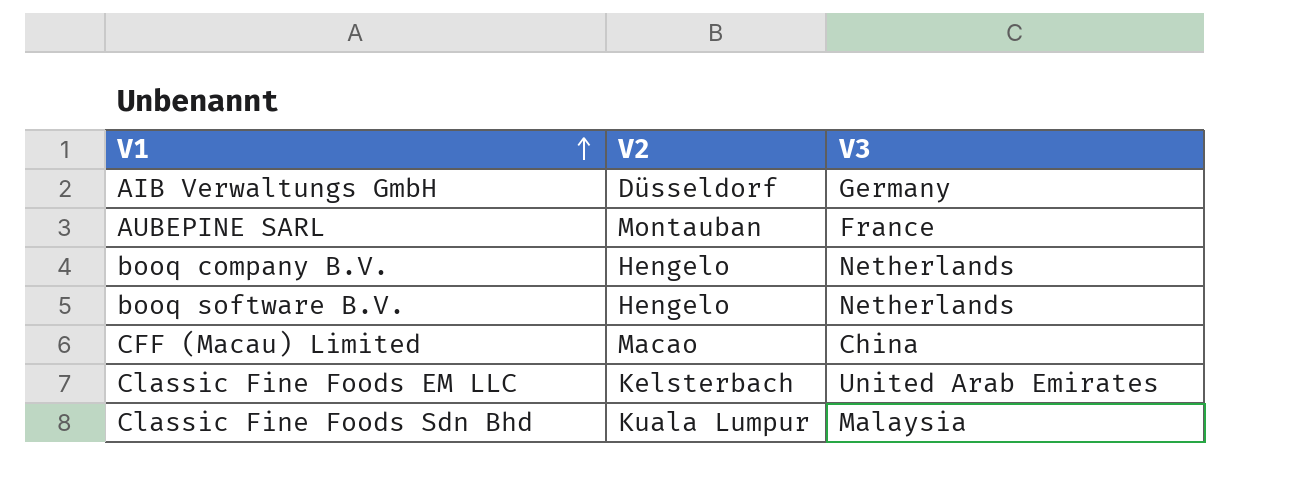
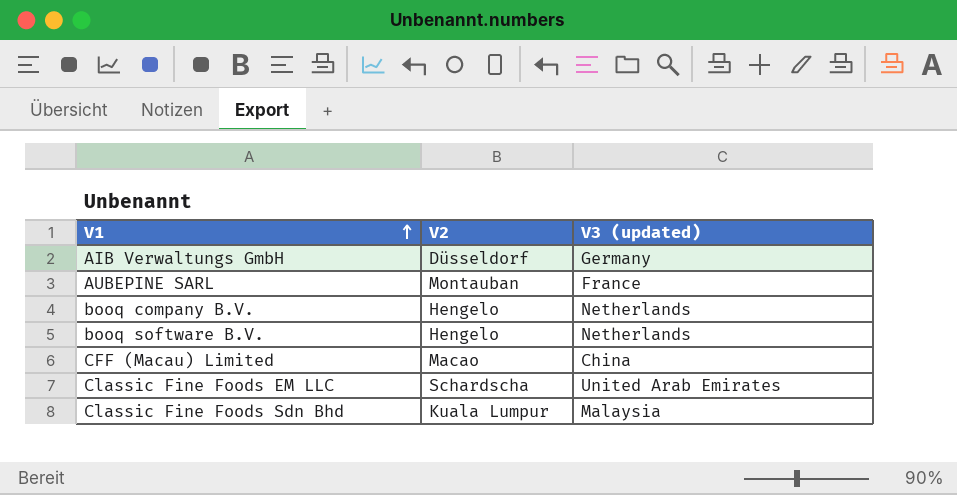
column name: V3 -> V3 (updated)
Classic Fine Foods EM LLC | V2: Kelsterbach -> Schardscha

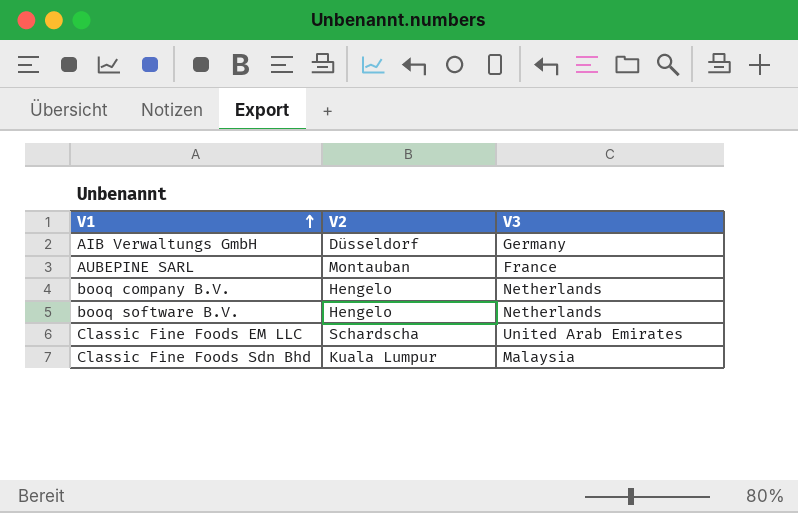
column name: V3 (updated) -> V3
row CFF (Macau) Limited: Macao | China -> none

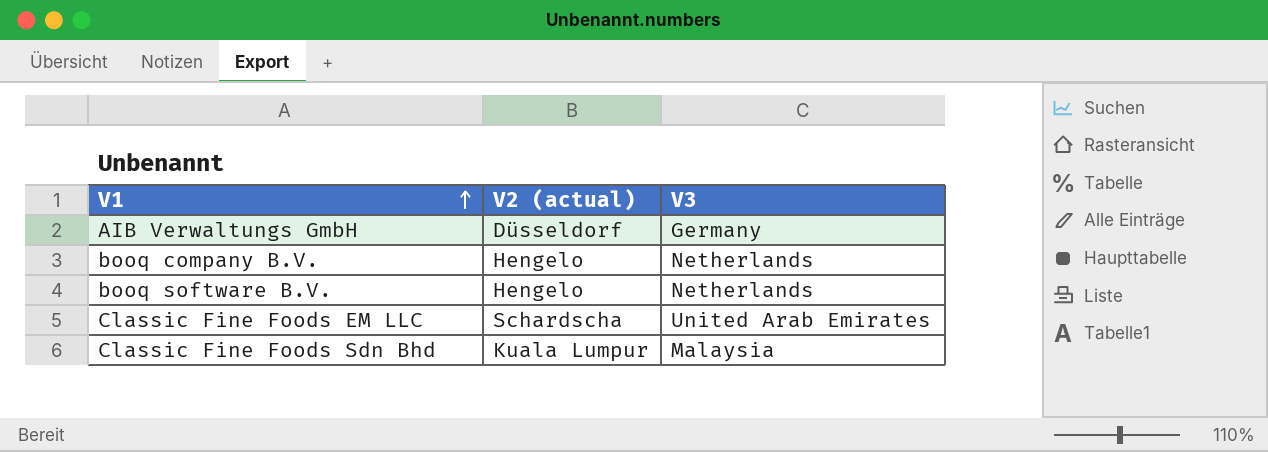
column name: V2 -> V2 (actual)
row AUBEPINE SARL: Montauban | France -> none

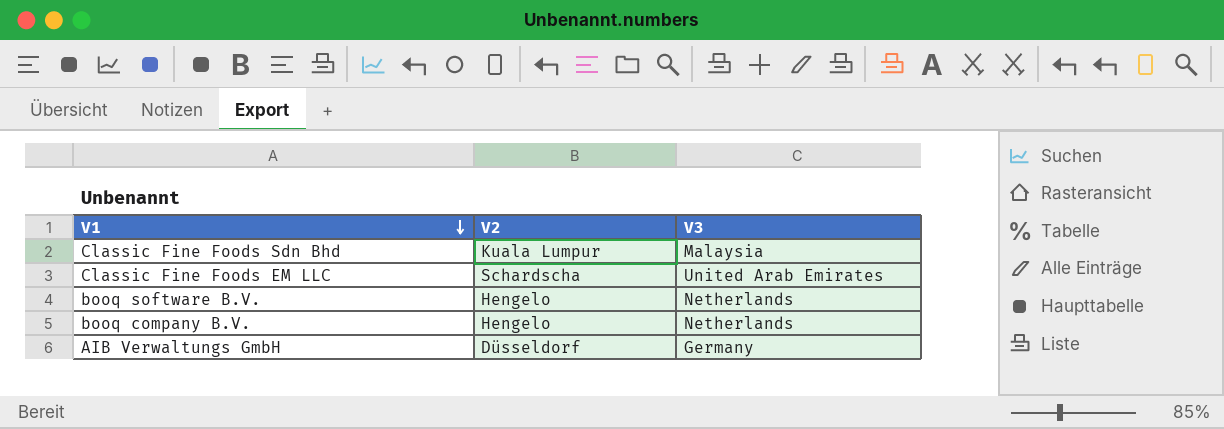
row order: V1 ascending -> V1 descending
column name: V2 (actual) -> V2

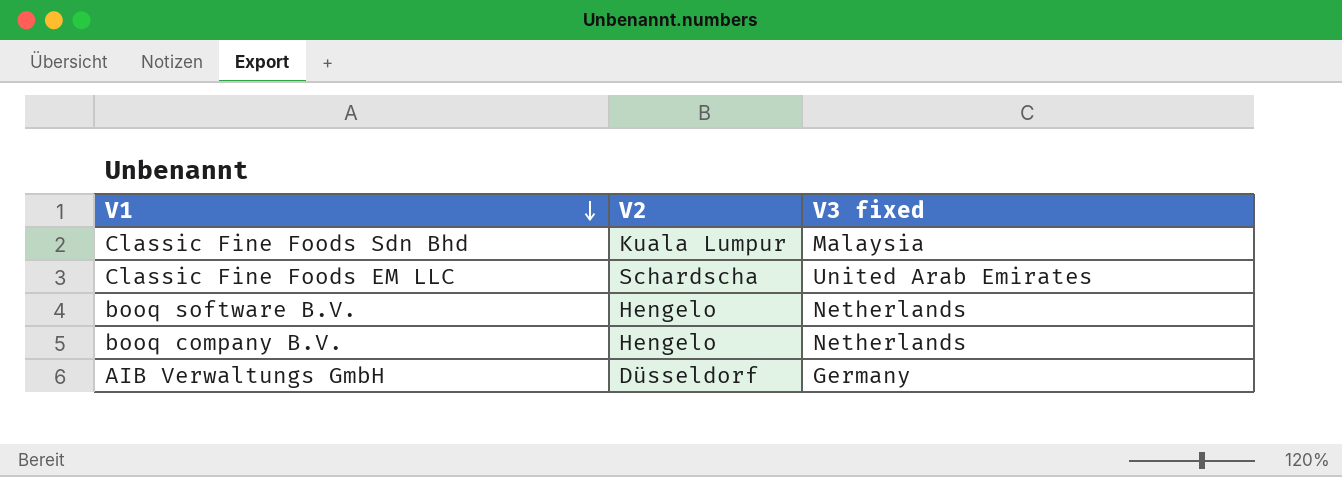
column name: V3 -> V3 fixed

